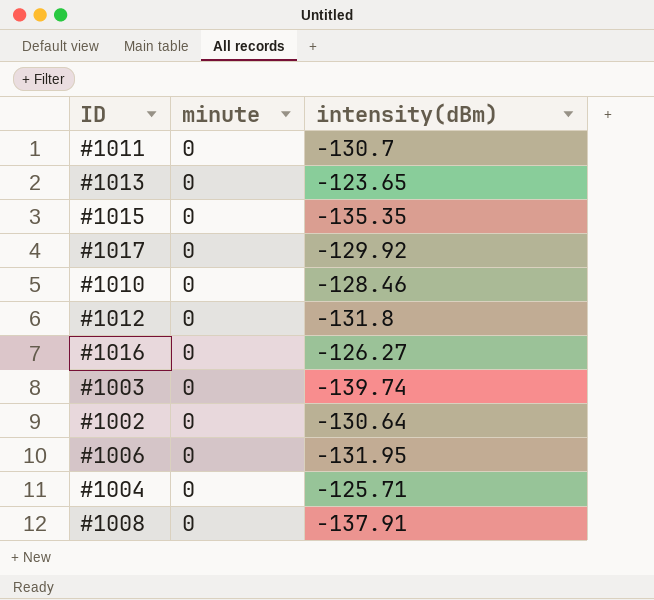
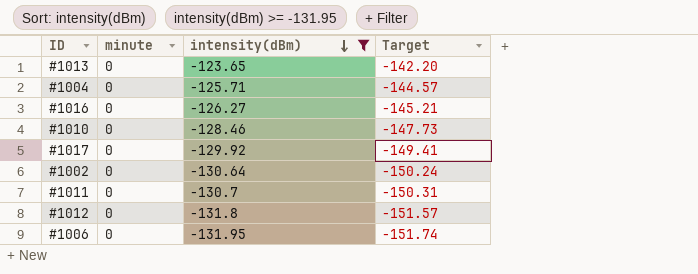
filter: none -> intensity(dBm) >= -131.95
row order: none -> intensity(dBm) descending
column Target | formula: none -> [intensity(dBm)] * 1.15

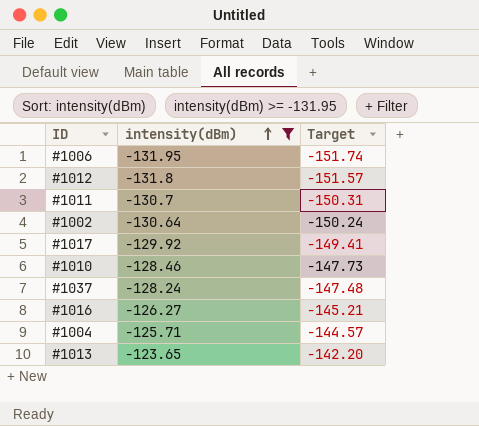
row order: intensity(dBm) descending -> intensity(dBm) ascending
column minute | position: 2 -> none
row #1037: none -> -128.24 | -147.48

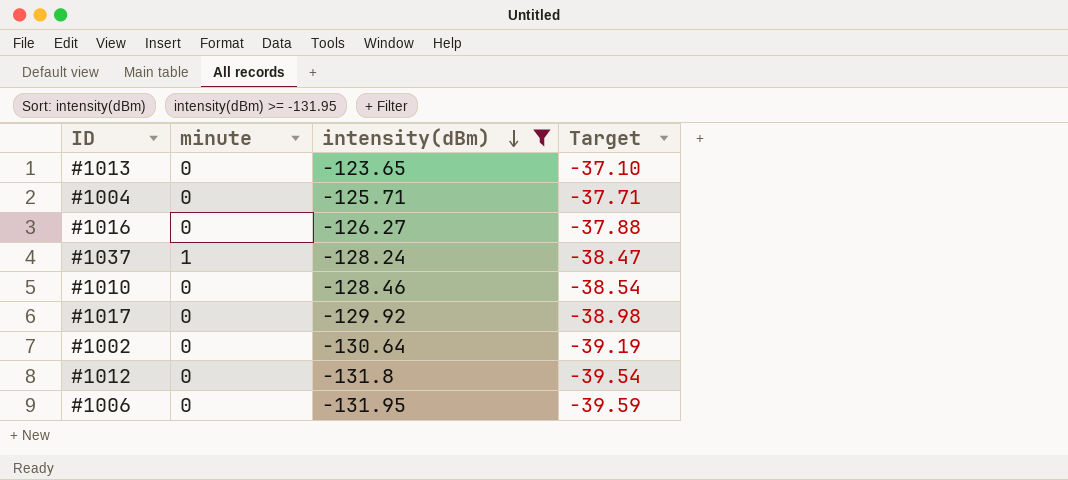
row order: intensity(dBm) ascending -> intensity(dBm) descending
column minute | position: none -> 2
column Target | formula: [intensity(dBm)] * 1.15 -> [intensity(dBm)] * 0.3
row #1011: -130.7 | -150.31 -> none

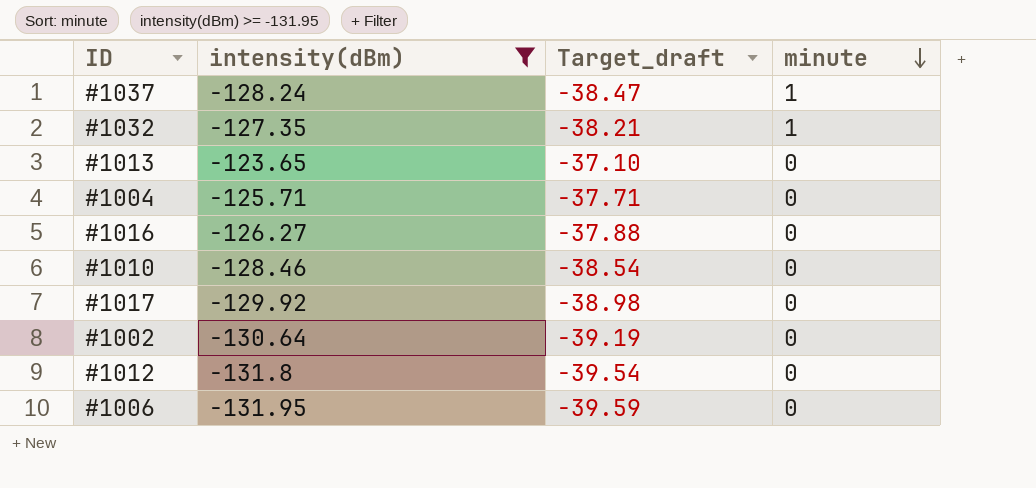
row order: intensity(dBm) descending -> minute descending
column name: Target -> Target_draft
column minute | position: 2 -> 4
row #1032: none -> -127.35 | -38.21 | 1

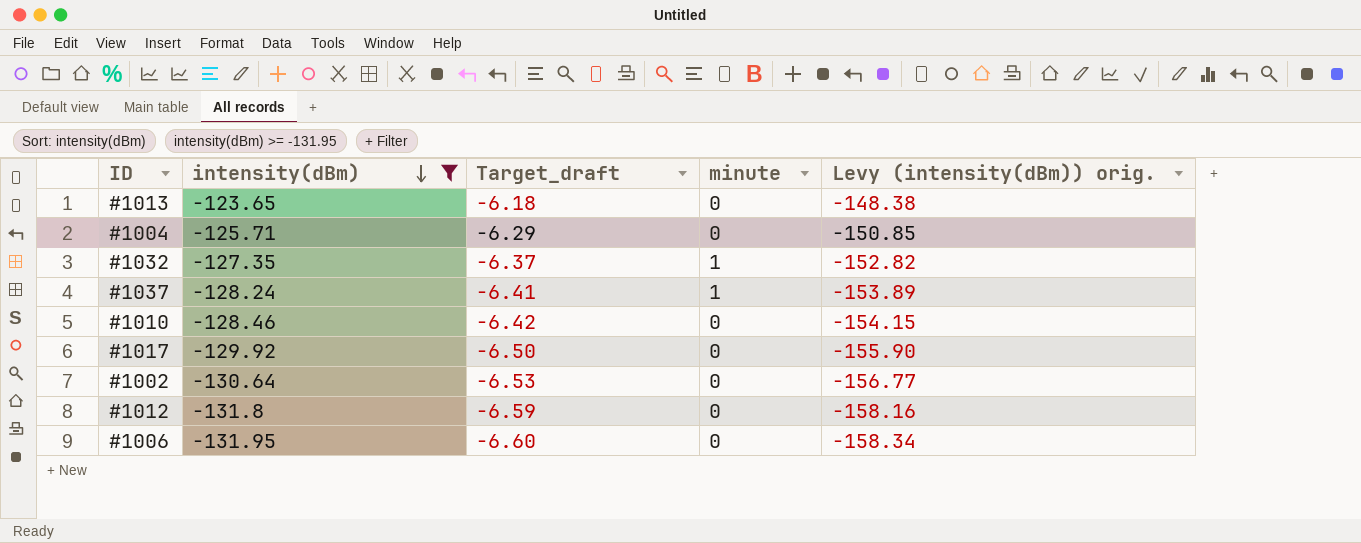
row order: minute descending -> intensity(dBm) descending
column Target_draft | formula: [intensity(dBm)] * 0.3 -> [intensity(dBm)] * 0.05
column Levy (intensity(dBm)) orig. | formula: none -> [intensity(dBm)] * 1.2
row #1016: -126.27 | -37.88 | 0 -> none

